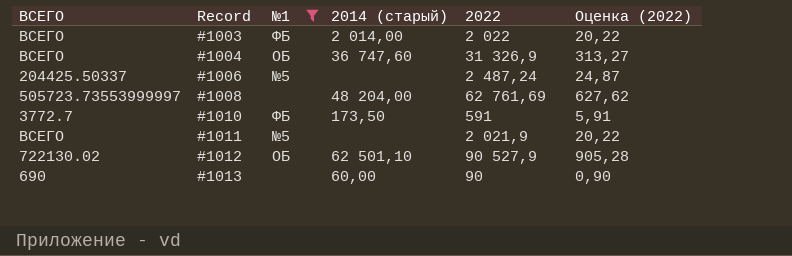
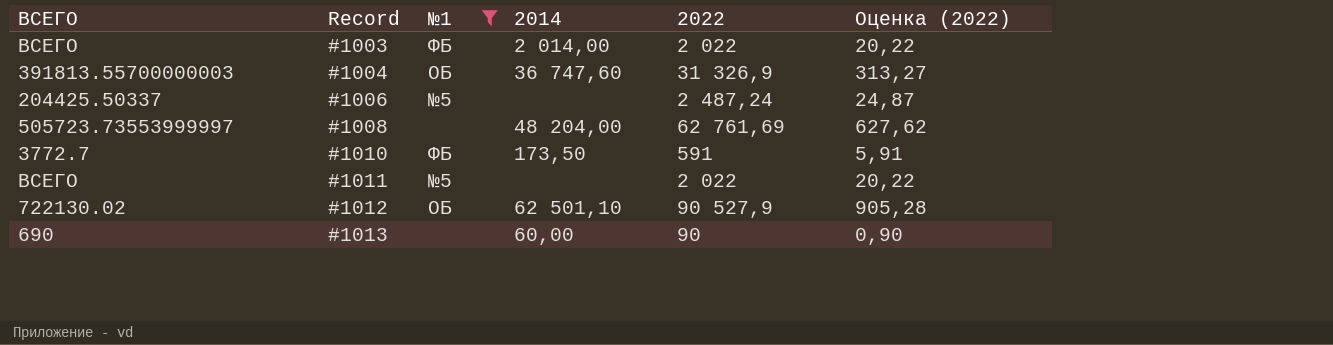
column name: 2014 (старый) -> 2014
#1004 | ВСЕГО: ВСЕГО -> 391813.55700000003
#1011 | 2022: 2 021,9 -> 2 022

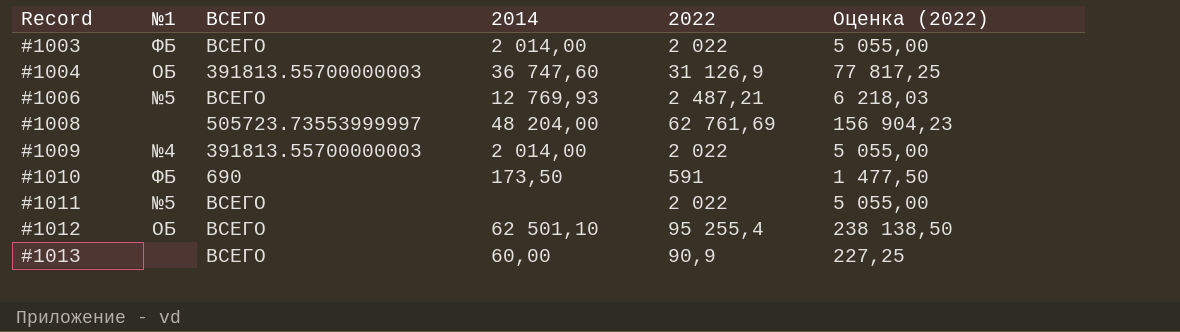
filter: №1 != №4 -> none
column ВСЕГО | position: 1 -> 3
column Оценка (2022) | formula: [2022] * 0,01 -> [2022] * 2,5
#1004 | 2022: 31 326,9 -> 31 126,9
#1006 | ВСЕГО: 204425.50337 -> ВСЕГО
#1006 | 2014: none -> 12 769,93
#1006 | 2022: 2 487,24 -> 2 487,21
#1010 | ВСЕГО: 3772.7 -> 690
#1012 | ВСЕГО: 722130.02 -> ВСЕГО
#1012 | 2022: 90 527,9 -> 95 255,4
#1013 | ВСЕГО: 690 -> ВСЕГО
#1013 | 2022: 90 -> 90,9

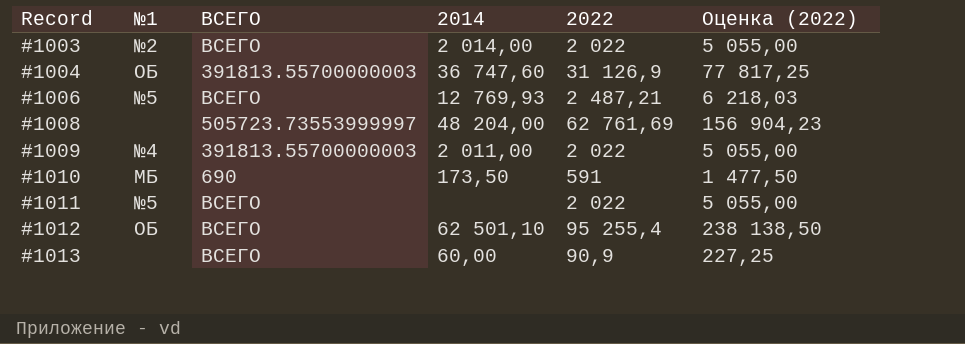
#1003 | №1: ФБ -> №2
#1009 | 2014: 2 014,00 -> 2 011,00
#1010 | №1: ФБ -> МБ

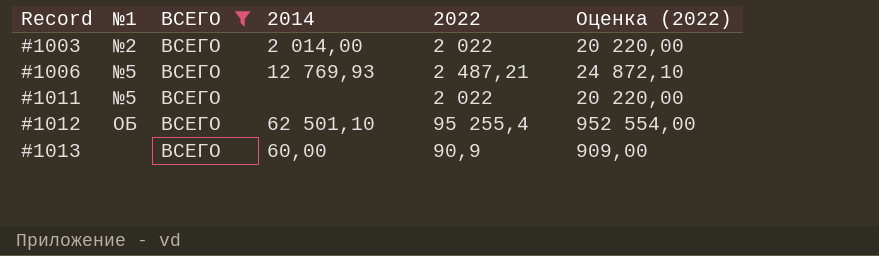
filter: none -> ВСЕГО = ВСЕГО
column Оценка (2022) | formula: [2022] * 2,5 -> [2022] * 10

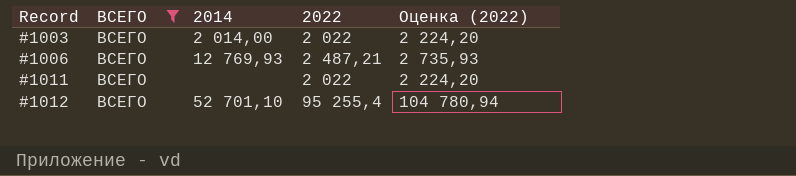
column №1 | position: 2 -> none
column Оценка (2022) | formula: [2022] * 10 -> [2022] * 1,1
row #1013: none | ВСЕГО | 60,00 | 90,9 | 909,00 -> none
#1012 | 2014: 62 501,10 -> 52 701,10

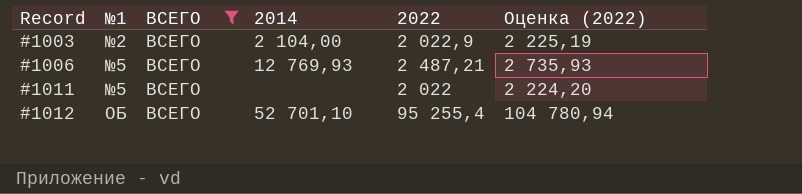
column №1 | position: none -> 2
#1003 | 2014: 2 014,00 -> 2 104,00
#1003 | 2022: 2 022 -> 2 022,9
#1003 | Оценка (2022): 2 224,20 -> 2 225,19

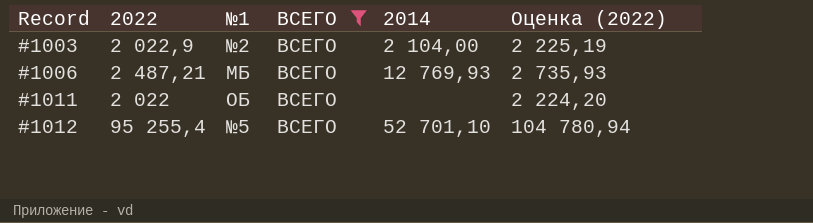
column 2022 | position: 5 -> 2
#1006 | №1: №5 -> МБ
#1011 | №1: №5 -> ОБ
#1012 | №1: ОБ -> №5

